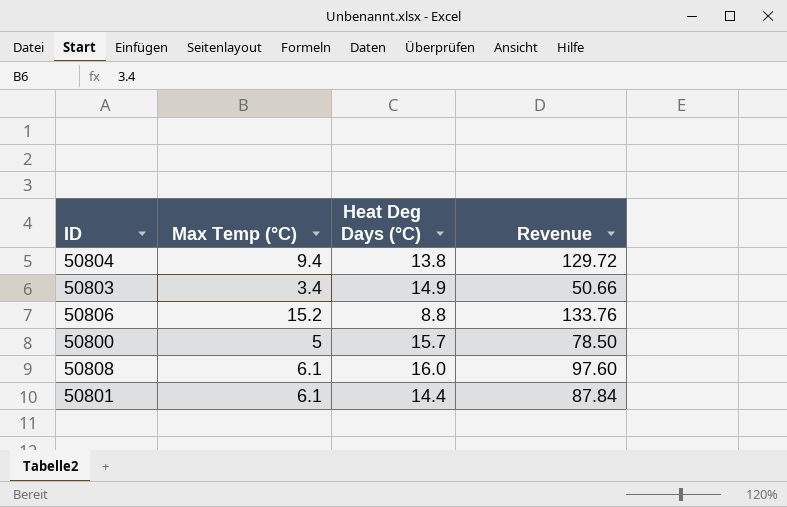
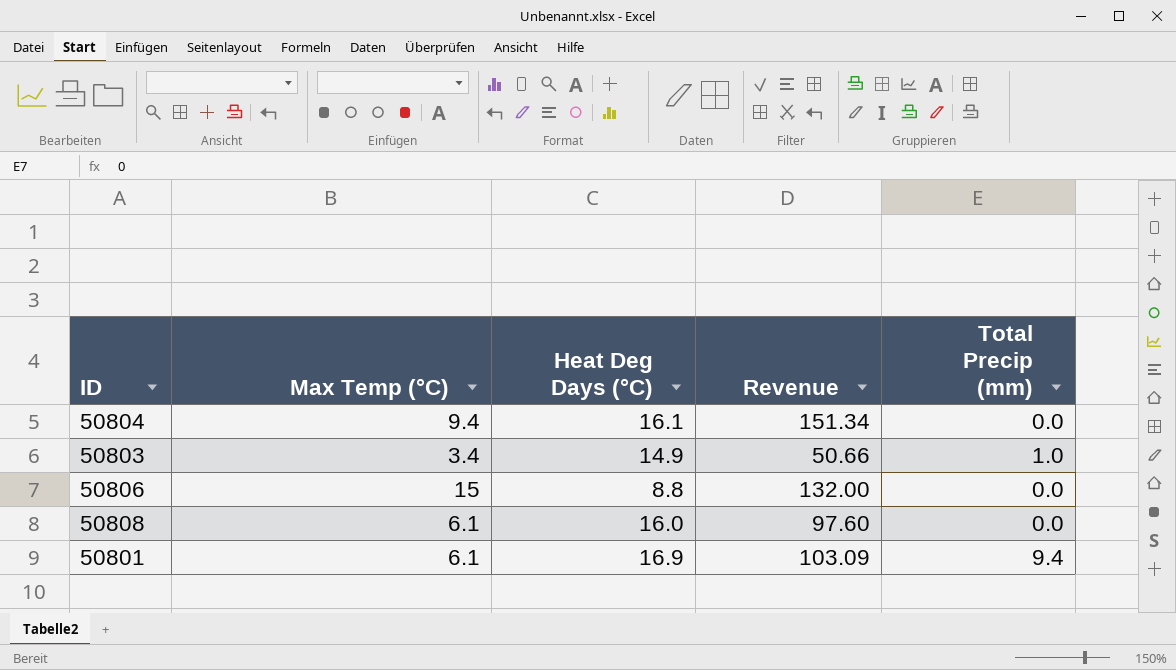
column Total Precip (mm) | position: none -> 5
row 50800: 5 | 15.7 | 78.50 -> none
50804 | Heat Deg Days (°C): 13.8 -> 16.1
50804 | Revenue: 129.72 -> 151.34
50806 | Max Temp (°C): 15.2 -> 15
50806 | Revenue: 133.76 -> 132.00
50801 | Heat Deg Days (°C): 14.4 -> 16.9
50801 | Revenue: 87.84 -> 103.09

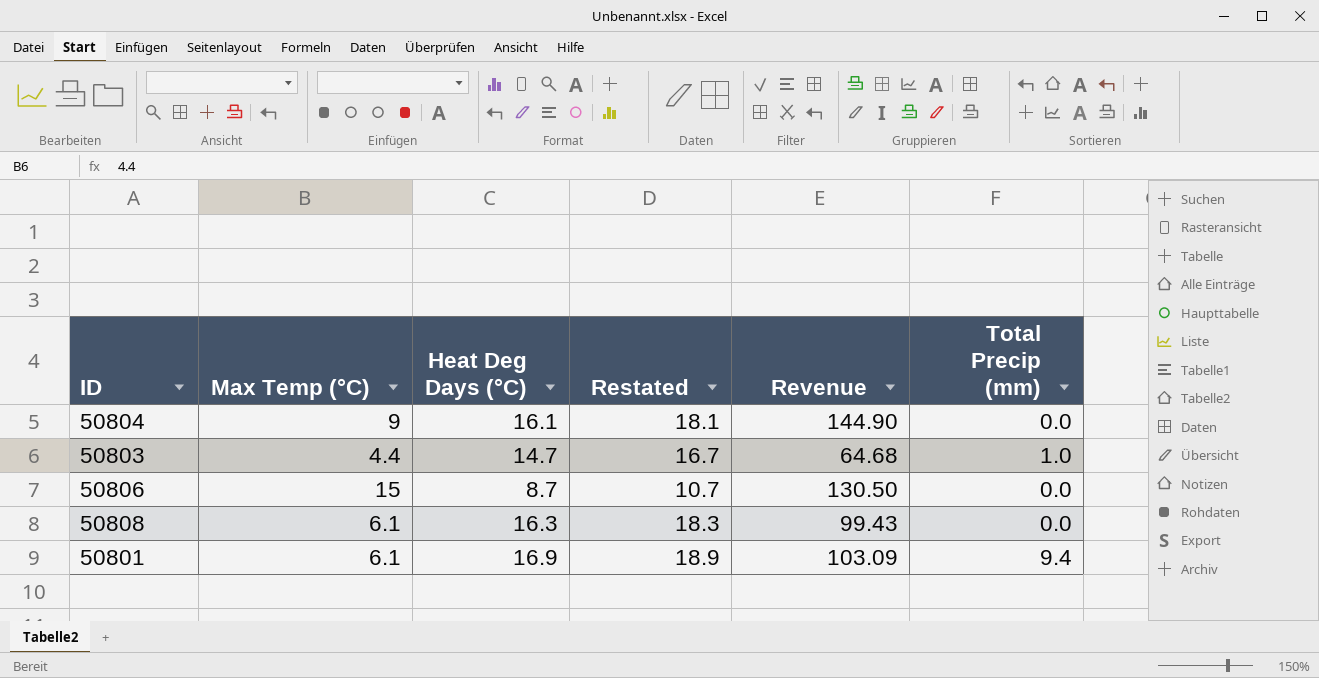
column Restated | formula: none -> [Heat Deg Days (°C)] + 2
50804 | Max Temp (°C): 9.4 -> 9
50804 | Revenue: 151.34 -> 144.90
50803 | Max Temp (°C): 3.4 -> 4.4
50803 | Heat Deg Days (°C): 14.9 -> 14.7
50803 | Revenue: 50.66 -> 64.68
50806 | Heat Deg Days (°C): 8.8 -> 8.7
50806 | Revenue: 132.00 -> 130.50
50808 | Heat Deg Days (°C): 16.0 -> 16.3
50808 | Revenue: 97.60 -> 99.43

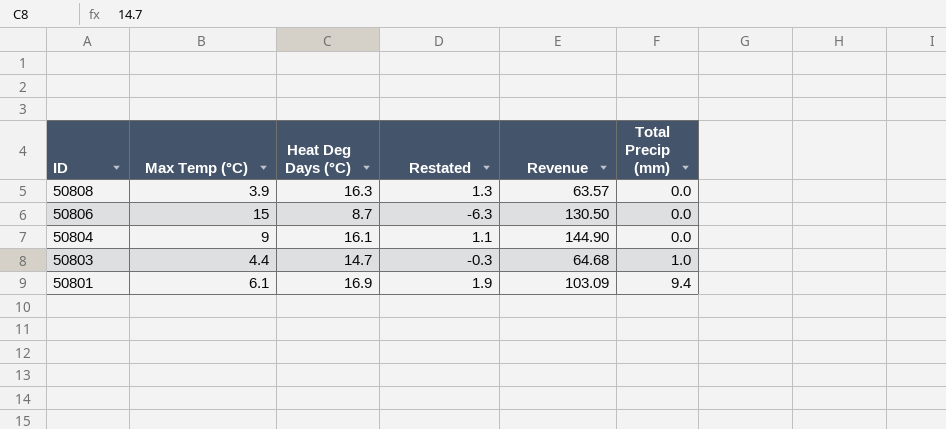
row order: none -> ID descending
column Restated | formula: [Heat Deg Days (°C)] + 2 -> [Heat Deg Days (°C)] - 15
50808 | Max Temp (°C): 6.1 -> 3.9
50808 | Revenue: 99.43 -> 63.57

